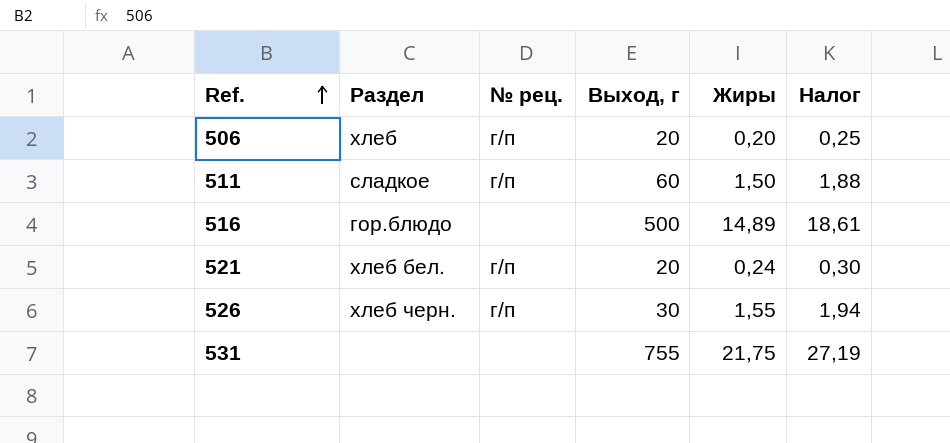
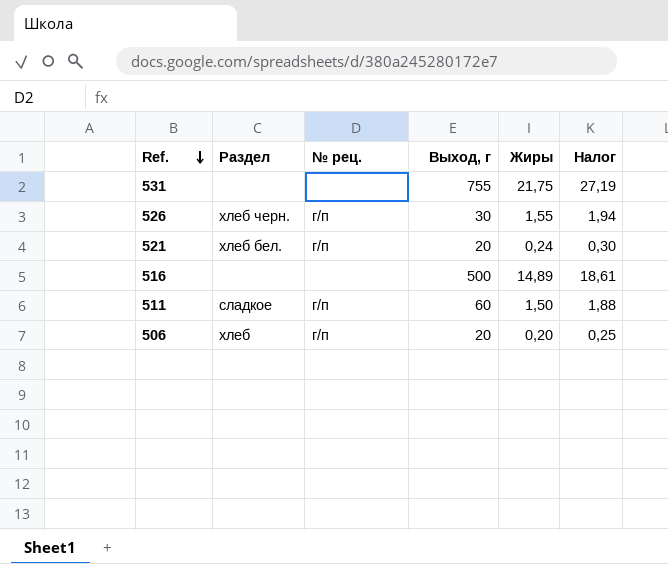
row order: Ref. ascending -> Ref. descending
516 | Раздел: гор.блюдо -> none

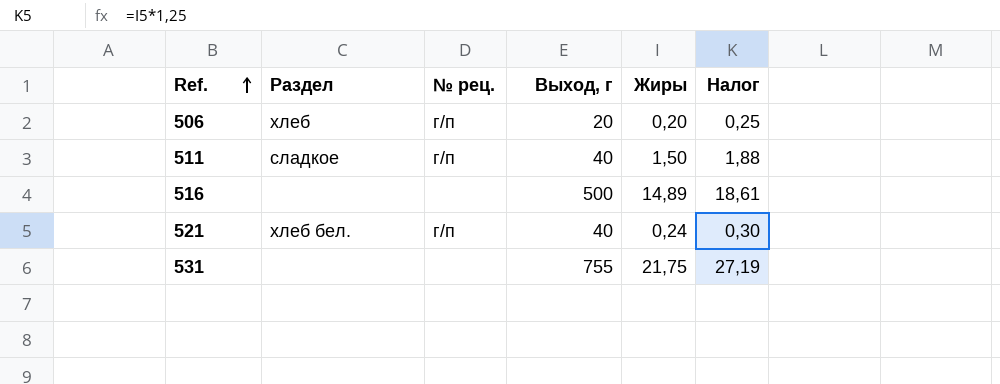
row order: Ref. descending -> Ref. ascending
row 526: хлеб черн. | г/п | 30 | 1,55 | 1,94 -> none
511 | Выход, г: 60 -> 40
521 | Выход, г: 20 -> 40

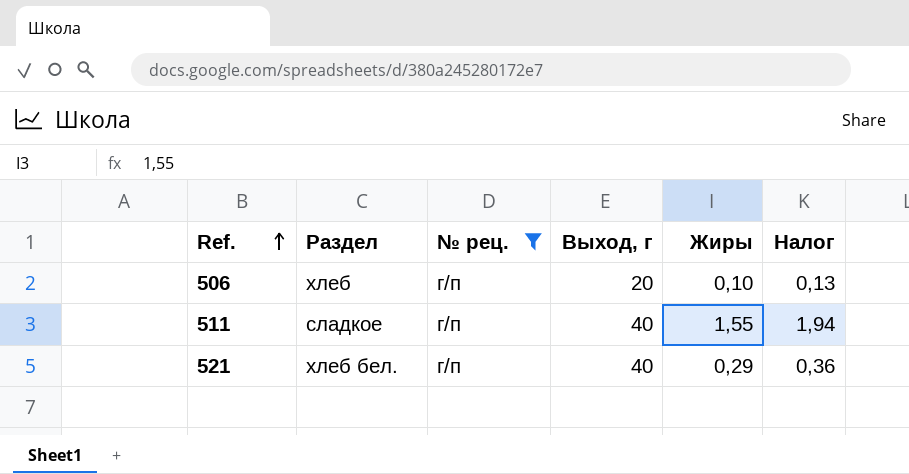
filter: none -> № рец. = г/п
506 | Жиры: 0,20 -> 0,10
506 | Налог: 0,25 -> 0,13
511 | Жиры: 1,50 -> 1,55
511 | Налог: 1,88 -> 1,94
521 | Жиры: 0,24 -> 0,29
521 | Налог: 0,30 -> 0,36

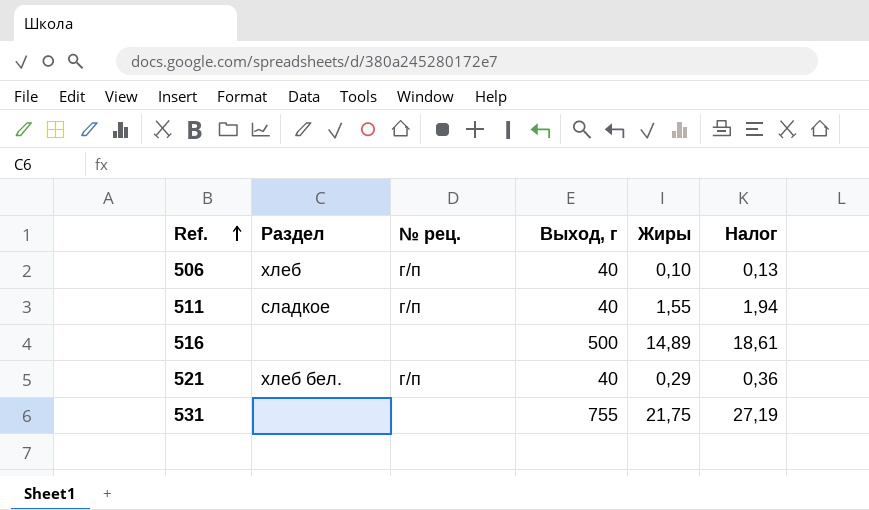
filter: № рец. = г/п -> none
506 | Выход, г: 20 -> 40

